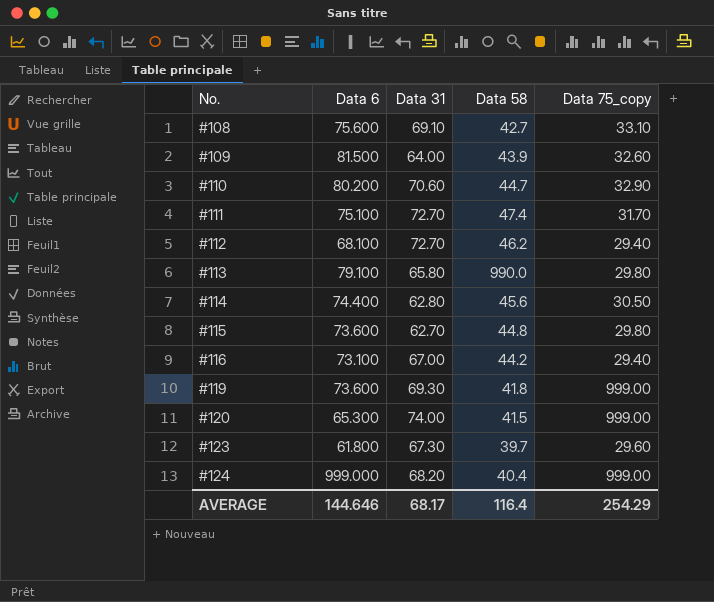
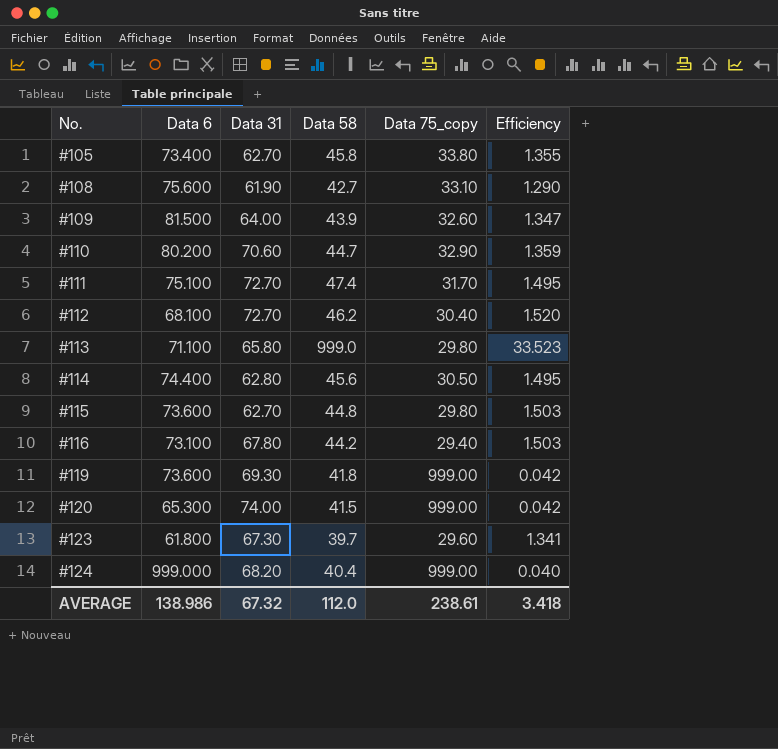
column Efficiency | formula: none -> [Data 58] / [Data 75_copy]
row #105: none -> 73.400 | 62.70 | 45.8 | 33.80 | 1.355
#108 | Data 31: 69.10 -> 61.90
#112 | Data 75_copy: 29.40 -> 30.40
#113 | Data 6: 79.100 -> 71.100
#113 | Data 58: 990.0 -> 999.0
#116 | Data 31: 67.00 -> 67.80
AVERAGE | Data 6: 144.646 -> 138.986
AVERAGE | Data 31: 68.17 -> 67.32
AVERAGE | Data 58: 116.4 -> 112.0
AVERAGE | Data 75_copy: 254.29 -> 238.61

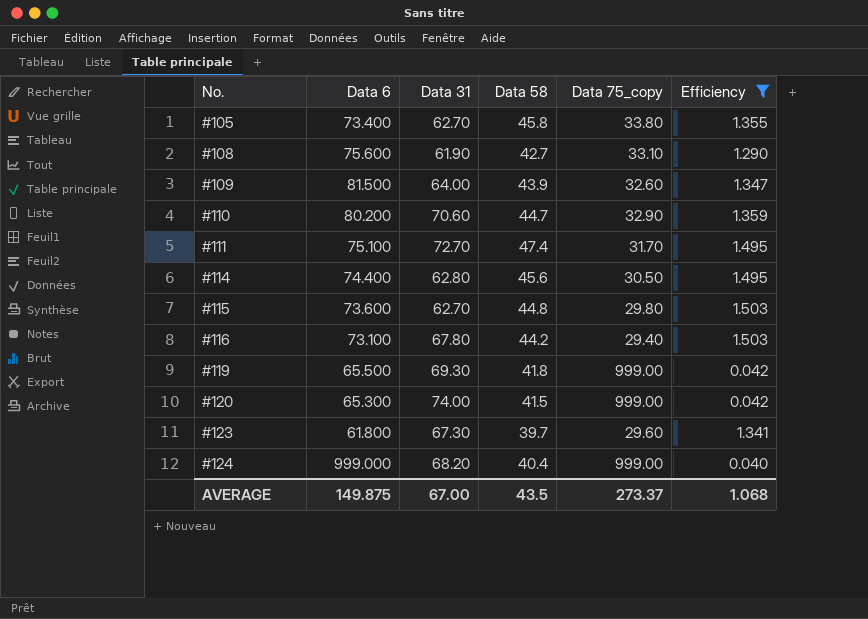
filter: none -> Efficiency <= 1.503
#119 | Data 6: 73.600 -> 65.500
AVERAGE | Data 6: 138.986 -> 149.875
AVERAGE | Data 31: 67.32 -> 67.00
AVERAGE | Data 58: 112.0 -> 43.5
AVERAGE | Data 75_copy: 238.61 -> 273.37
AVERAGE | Efficiency: 3.418 -> 1.068

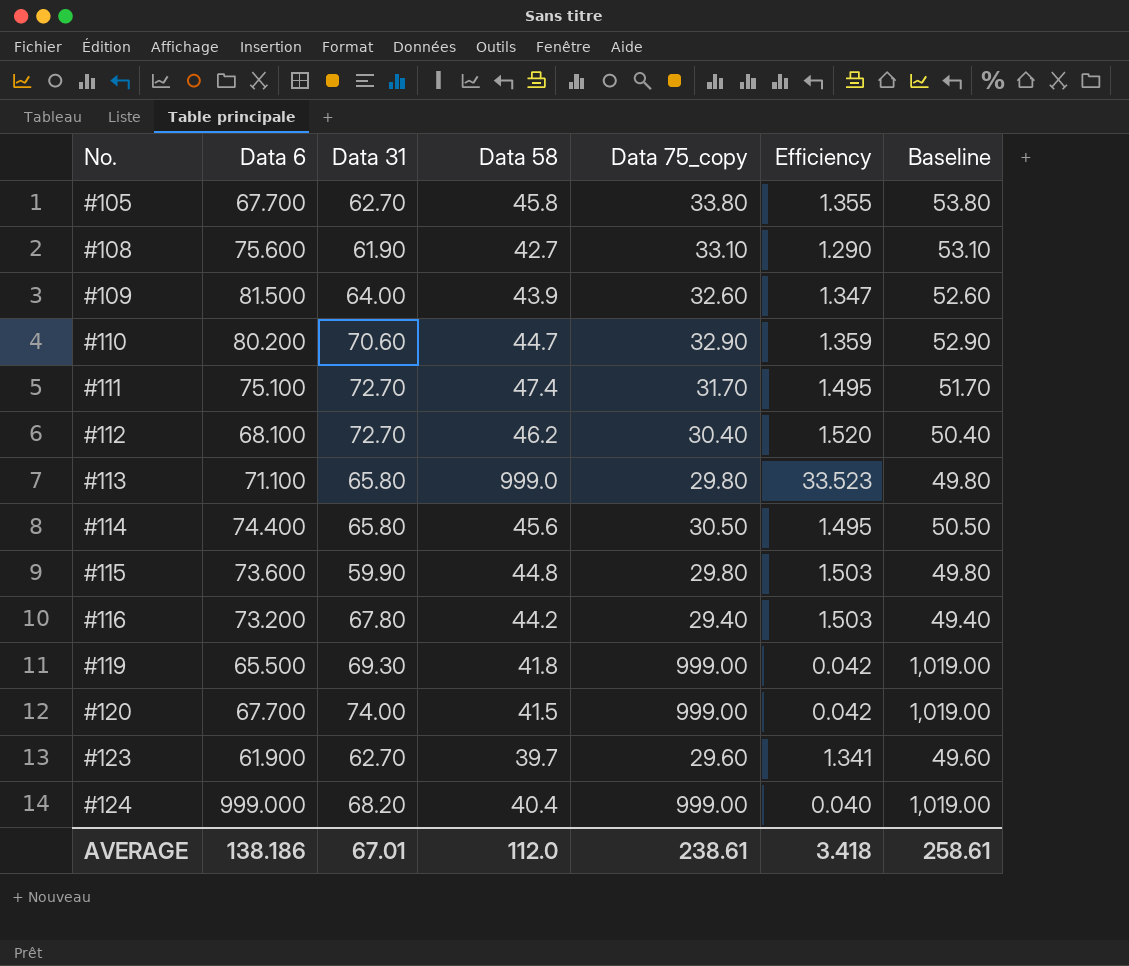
filter: Efficiency <= 1.503 -> none
column Baseline | formula: none -> [Data 75_copy] + 20
#105 | Data 6: 73.400 -> 67.700
#114 | Data 31: 62.80 -> 65.80
#115 | Data 31: 62.70 -> 59.90
#116 | Data 6: 73.100 -> 73.200
#120 | Data 6: 65.300 -> 67.700
#123 | Data 6: 61.800 -> 61.900
#123 | Data 31: 67.30 -> 62.70
AVERAGE | Data 6: 149.875 -> 138.186
AVERAGE | Data 31: 67.00 -> 67.01
AVERAGE | Data 58: 43.5 -> 112.0
AVERAGE | Data 75_copy: 273.37 -> 238.61
AVERAGE | Efficiency: 1.068 -> 3.418

